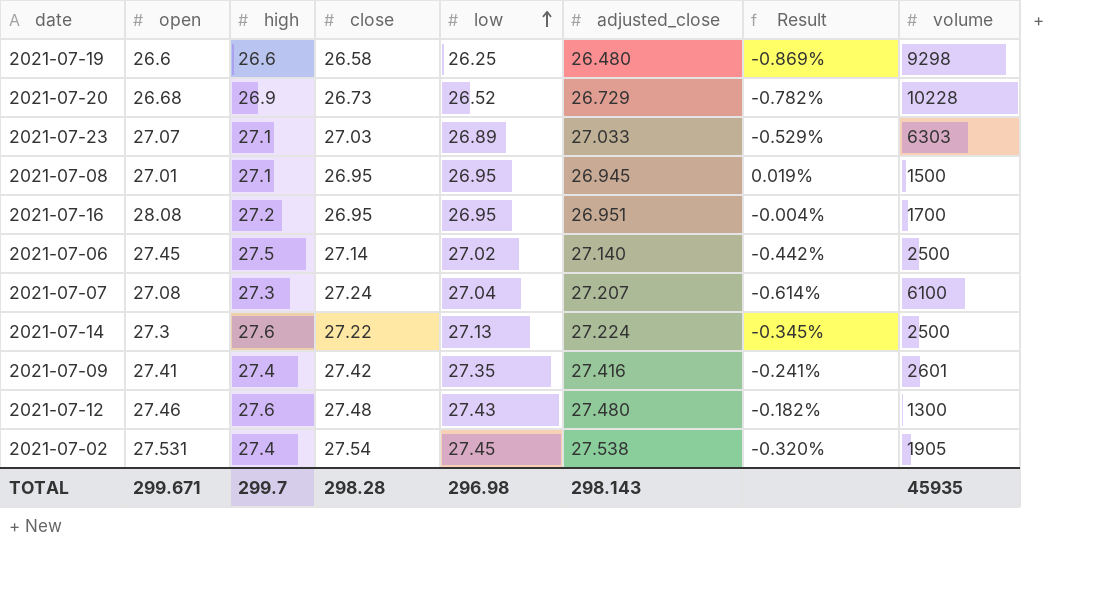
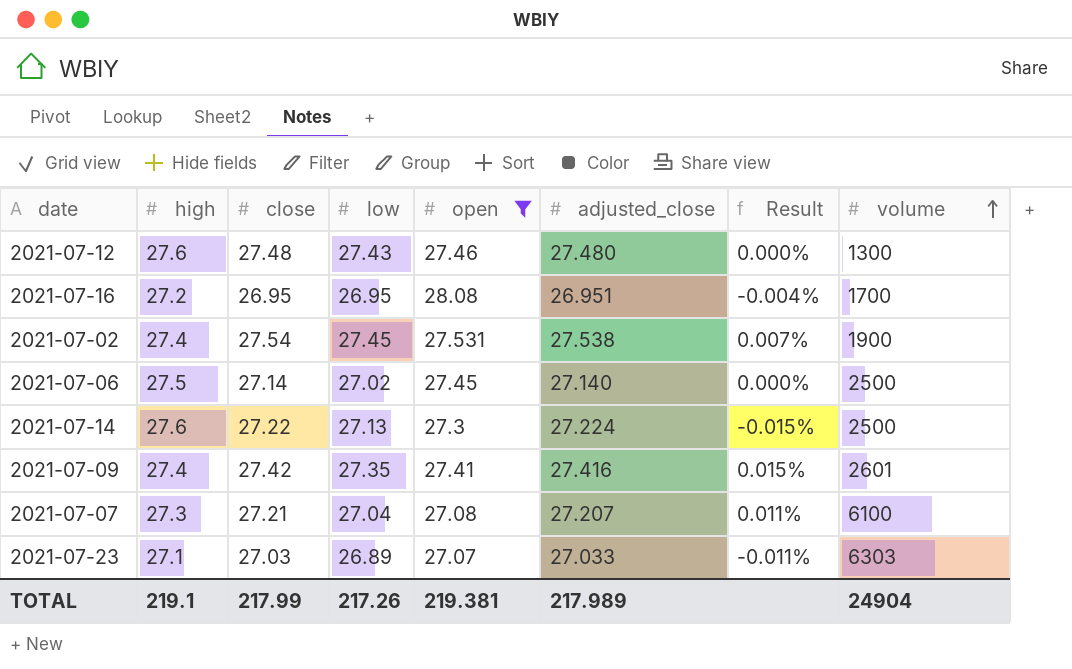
filter: none -> open >= 27.07
row order: low ascending -> volume ascending
column open | position: 2 -> 5
column Result | formula: ([low] - [adjusted_close]) / [adjusted_close] -> ([close] - [adjusted_close]) / [adjusted_close]
2021-07-02 | volume: 1905 -> 1900
2021-07-07 | close: 27.24 -> 27.21
TOTAL | high: 299.7 -> 219.1
TOTAL | close: 298.28 -> 217.99
TOTAL | low: 296.98 -> 217.26
TOTAL | open: 299.671 -> 219.381
TOTAL | adjusted_close: 298.143 -> 217.989
TOTAL | volume: 45935 -> 24904

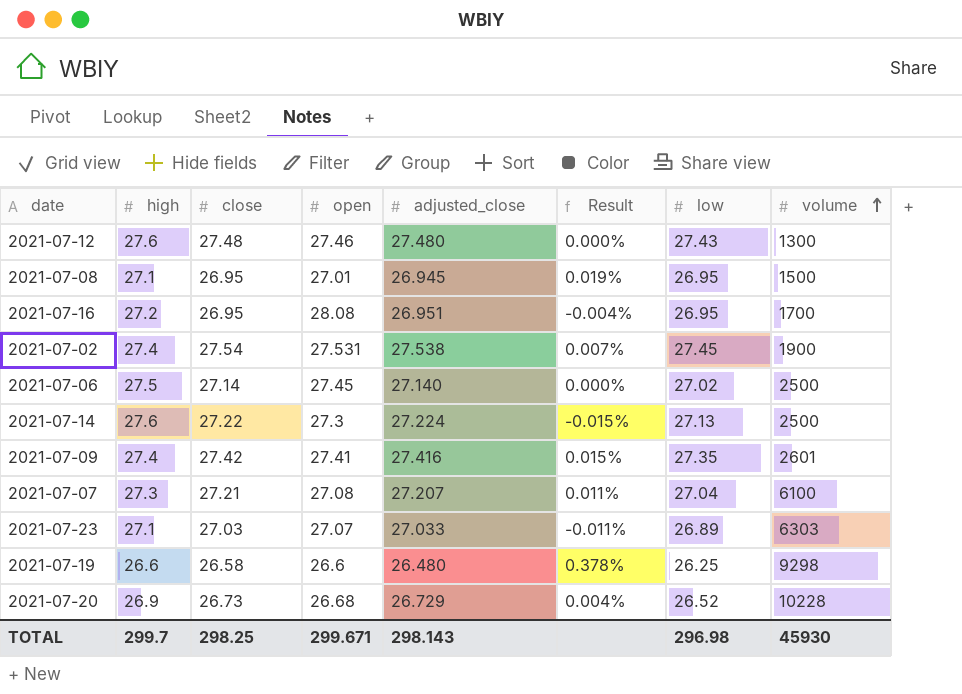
filter: open >= 27.07 -> none
column low | position: 4 -> 7
TOTAL | high: 219.1 -> 299.7
TOTAL | close: 217.99 -> 298.25
TOTAL | open: 219.381 -> 299.671
TOTAL | adjusted_close: 217.989 -> 298.143
TOTAL | low: 217.26 -> 296.98
TOTAL | volume: 24904 -> 45930

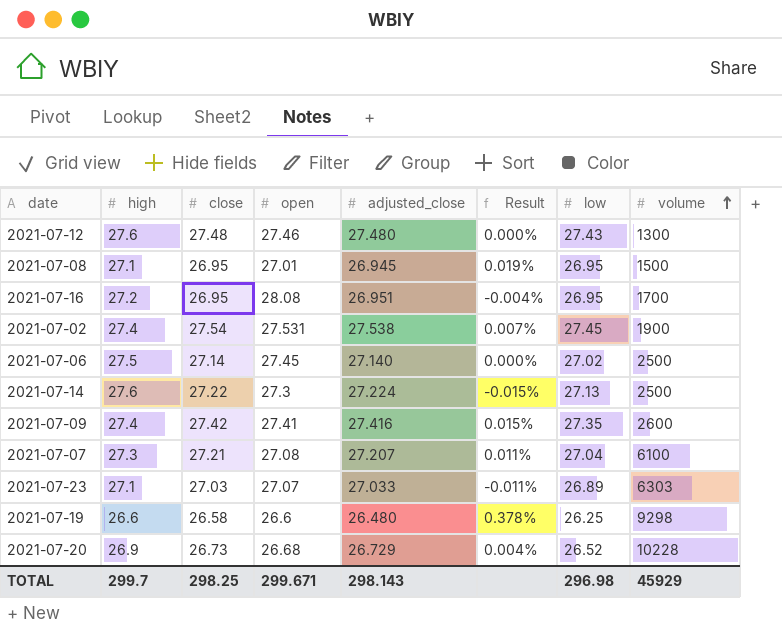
2021-07-09 | volume: 2601 -> 2600
TOTAL | volume: 45930 -> 45929

